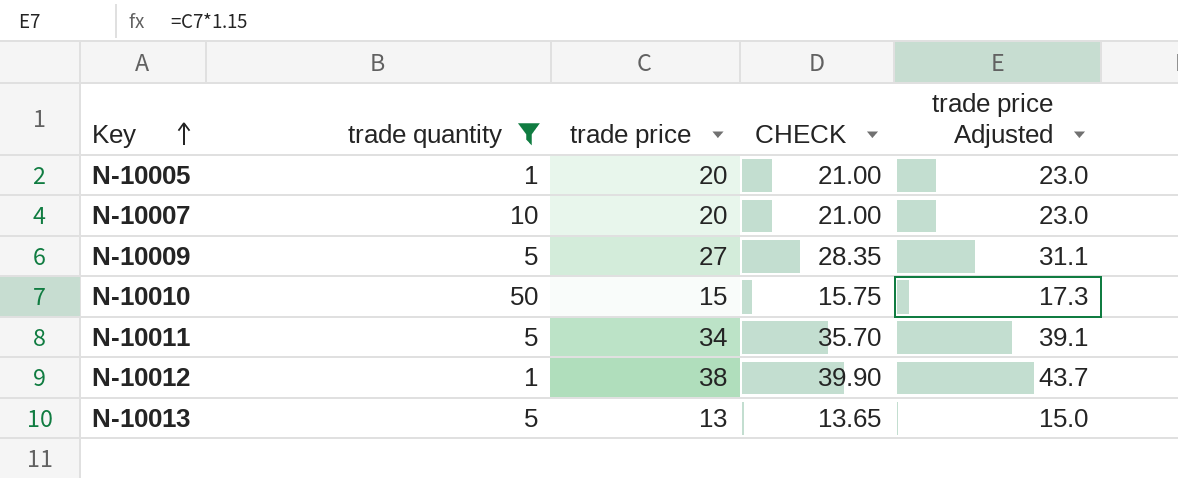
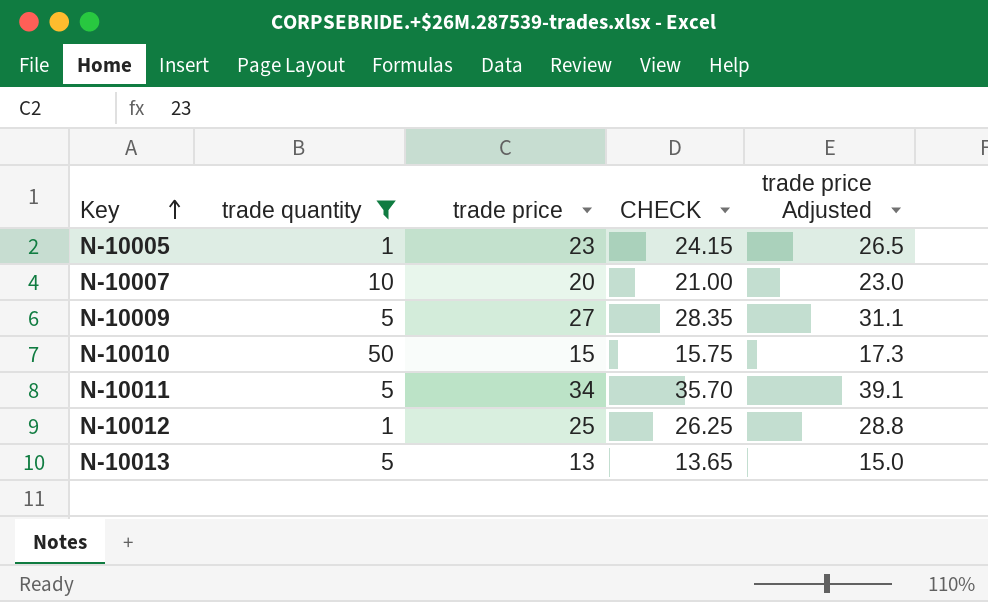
N-10005 | trade price: 20 -> 23
N-10005 | CHECK: 21.00 -> 24.15
N-10005 | trade price Adjusted: 23.0 -> 26.5
N-10012 | trade price: 38 -> 25
N-10012 | CHECK: 39.90 -> 26.25
N-10012 | trade price Adjusted: 43.7 -> 28.8

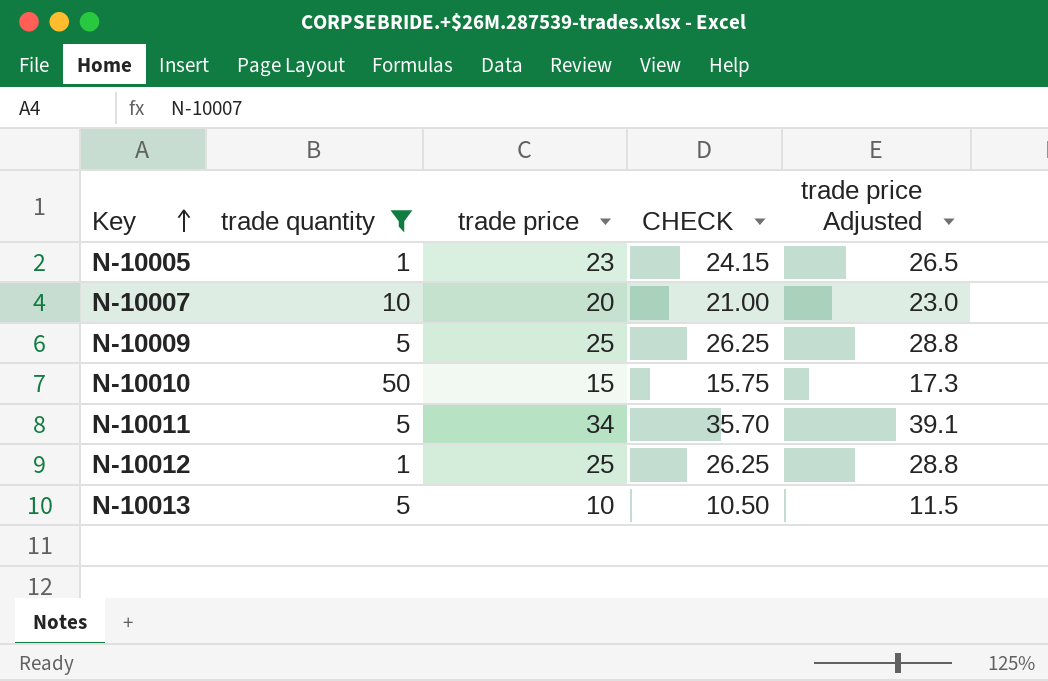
N-10009 | trade price: 27 -> 25
N-10009 | CHECK: 28.35 -> 26.25
N-10009 | trade price Adjusted: 31.1 -> 28.8
N-10013 | trade price: 13 -> 10
N-10013 | CHECK: 13.65 -> 10.50
N-10013 | trade price Adjusted: 15.0 -> 11.5

